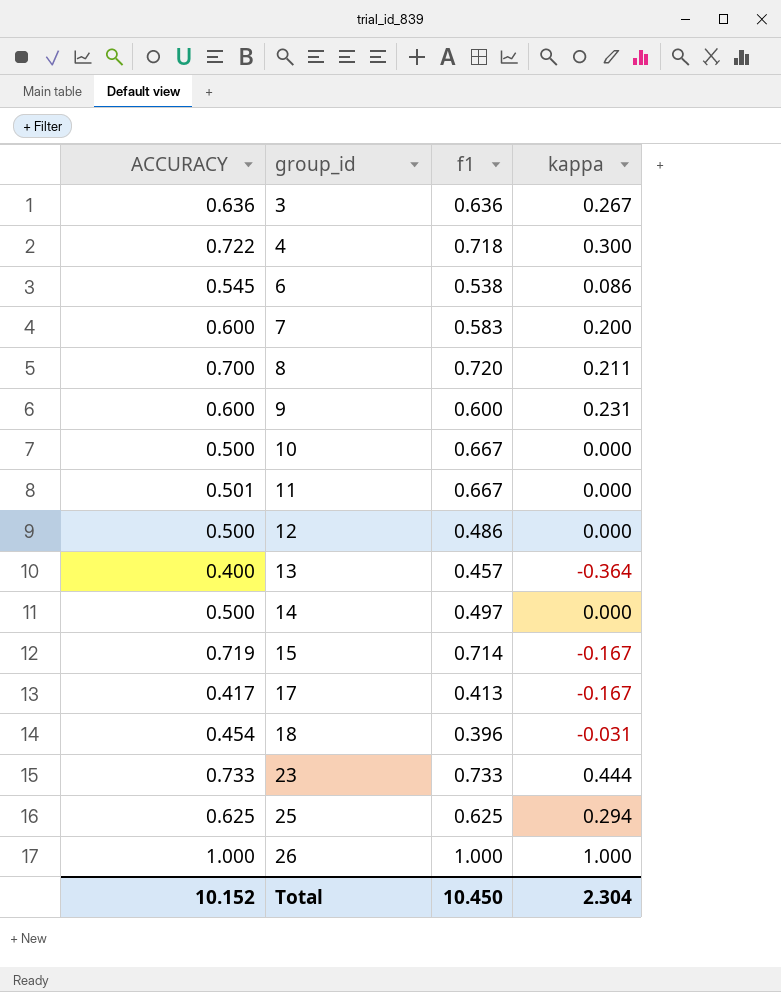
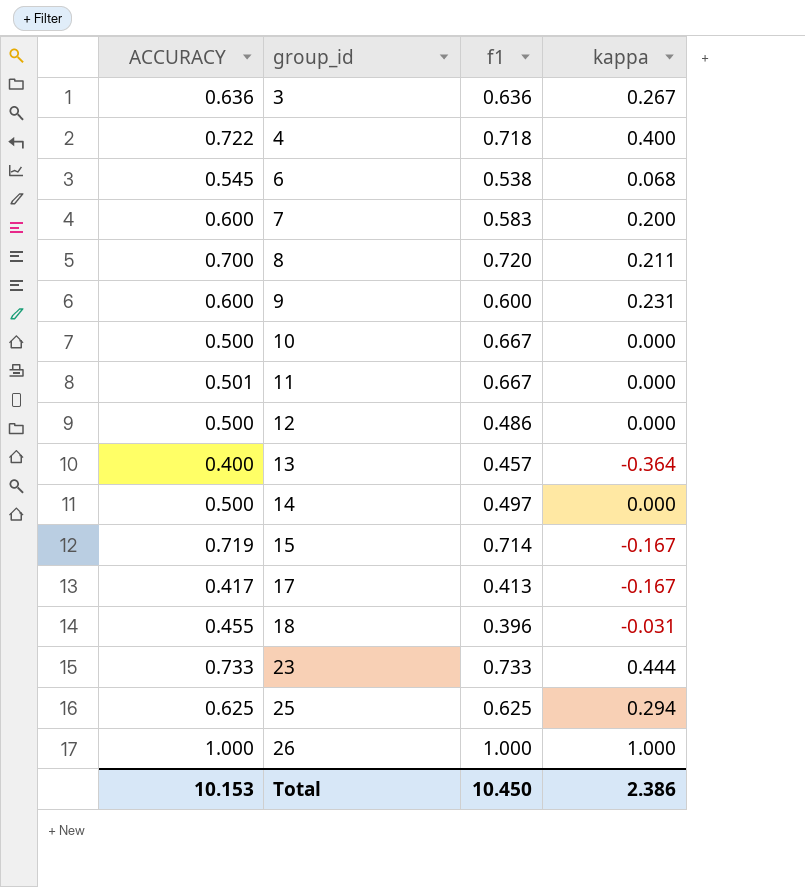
4 | kappa: 0.300 -> 0.400
6 | kappa: 0.086 -> 0.068
18 | ACCURACY: 0.454 -> 0.455
Total | ACCURACY: 10.152 -> 10.153
Total | kappa: 2.304 -> 2.386

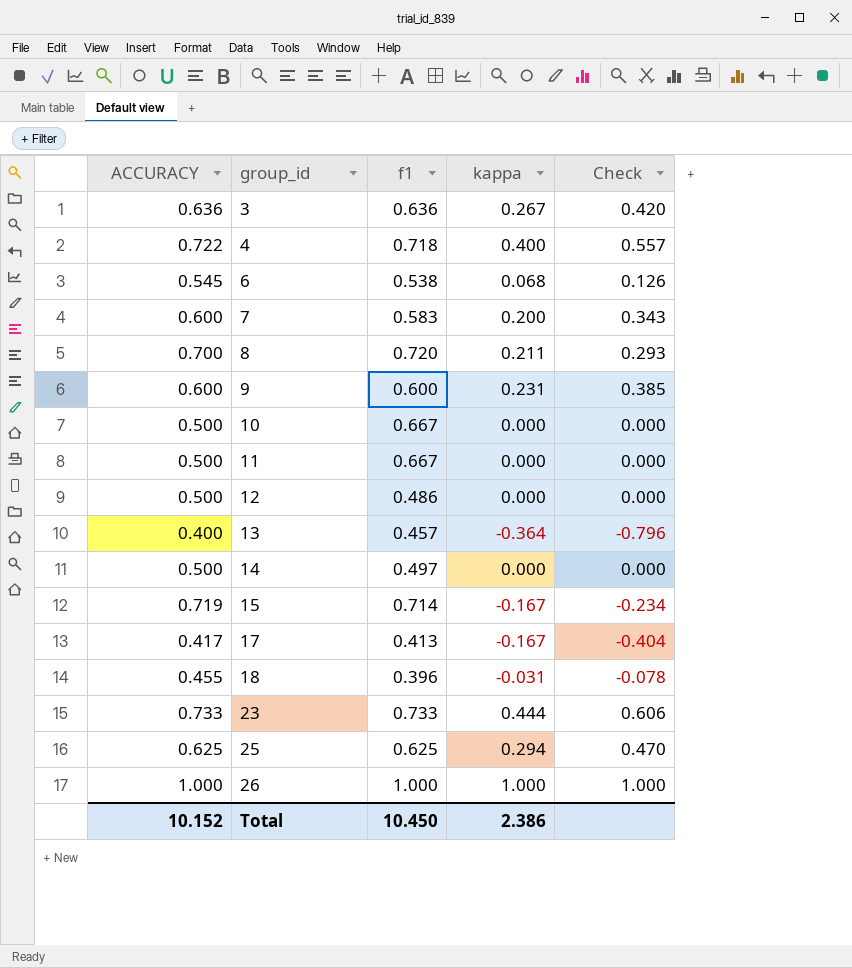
column Check | formula: none -> [kappa] / [f1]
11 | ACCURACY: 0.501 -> 0.500
Total | ACCURACY: 10.153 -> 10.152

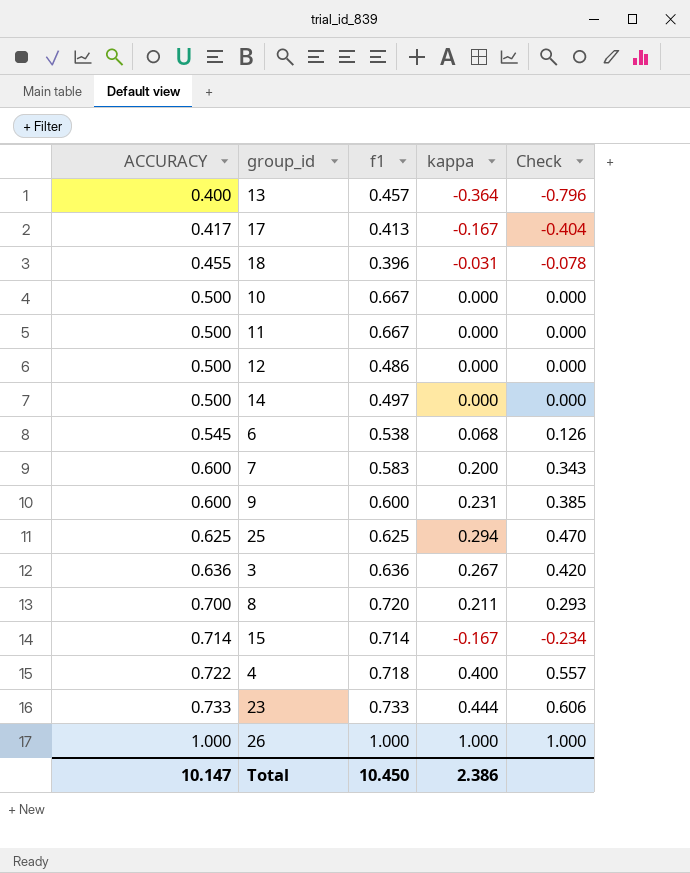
row order: group_id ascending -> ACCURACY ascending
15 | ACCURACY: 0.719 -> 0.714
Total | ACCURACY: 10.152 -> 10.147

